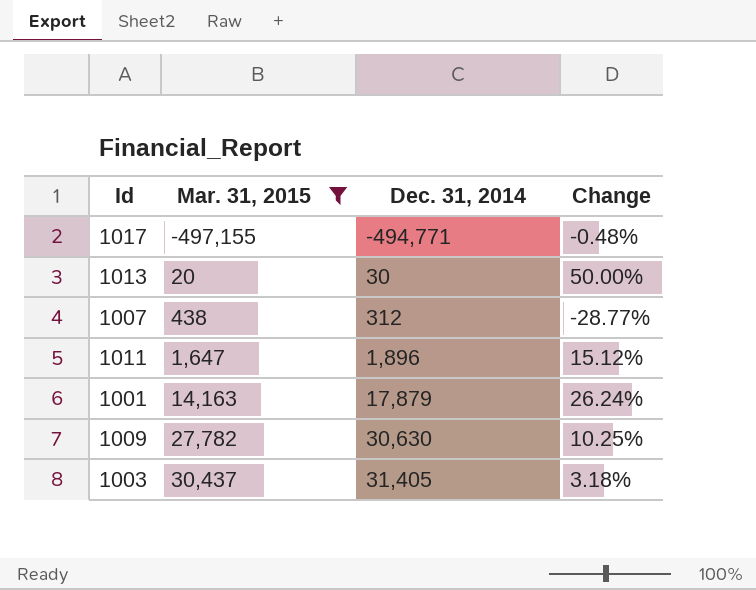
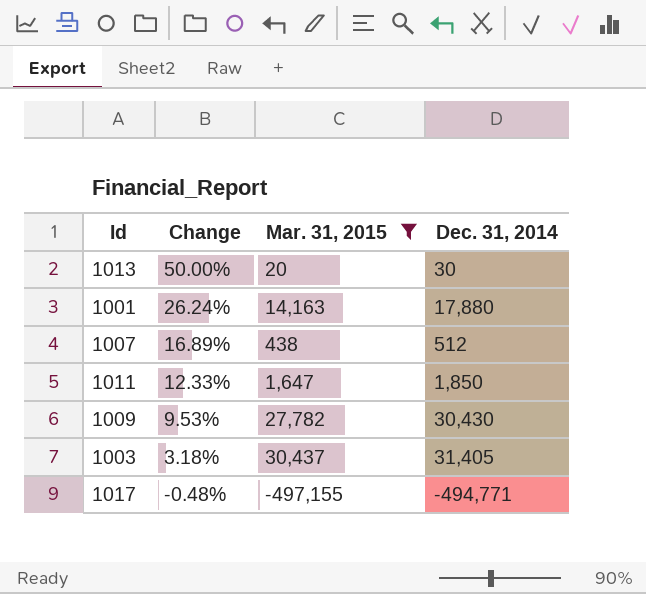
row order: Mar. 31, 2015 ascending -> Change descending
column Change | position: 4 -> 2
1001 | Dec. 31, 2014: 17,879 -> 17,880
1007 | Change: -28.77% -> 16.89%
1007 | Dec. 31, 2014: 312 -> 512
1011 | Change: 15.12% -> 12.33%
1011 | Dec. 31, 2014: 1,896 -> 1,850
1009 | Change: 10.25% -> 9.53%
1009 | Dec. 31, 2014: 30,630 -> 30,430

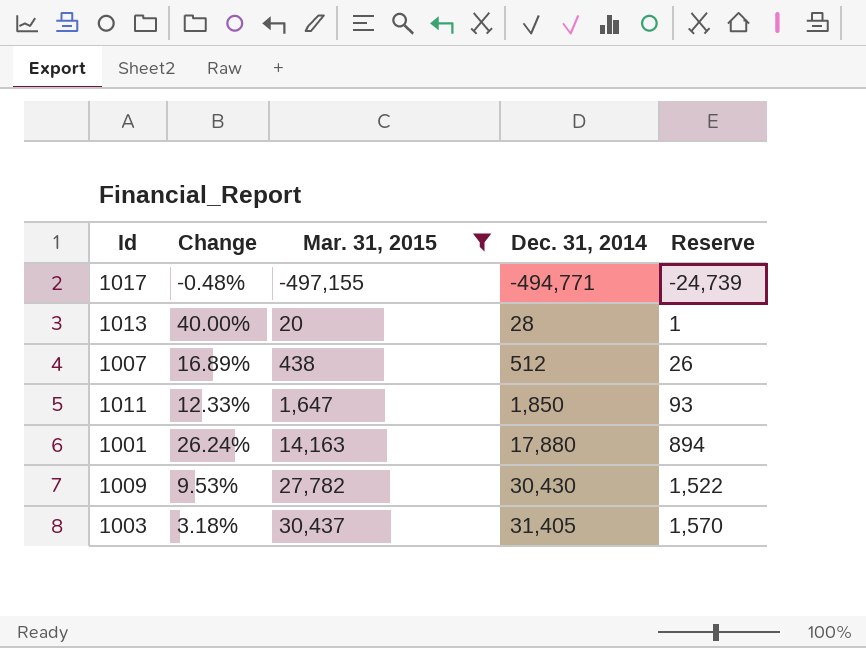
row order: Change descending -> Mar. 31, 2015 ascending
column Reserve | formula: none -> [Dec. 31, 2014] * 0.05
1013 | Change: 50.00% -> 40.00%
1013 | Dec. 31, 2014: 30 -> 28

